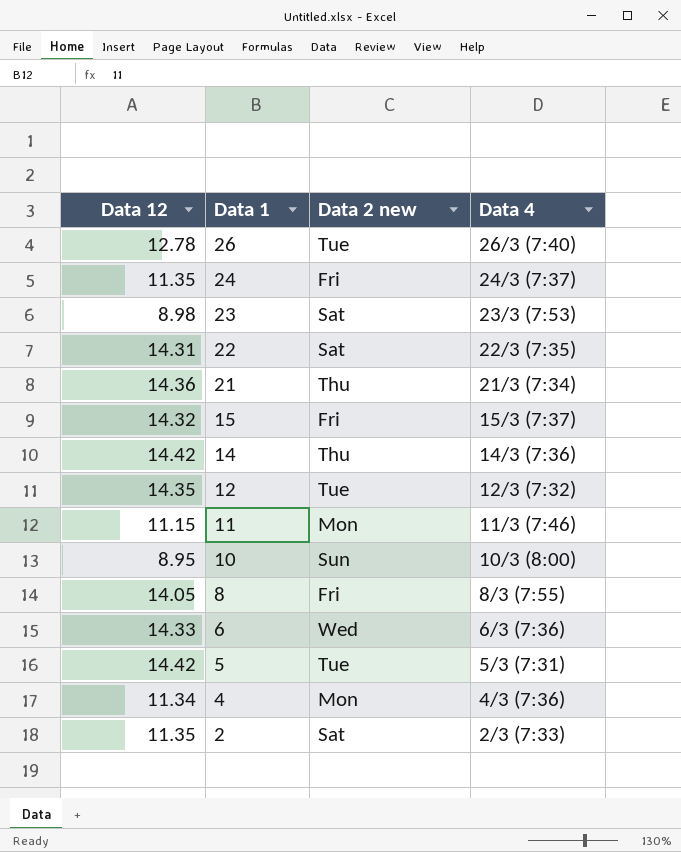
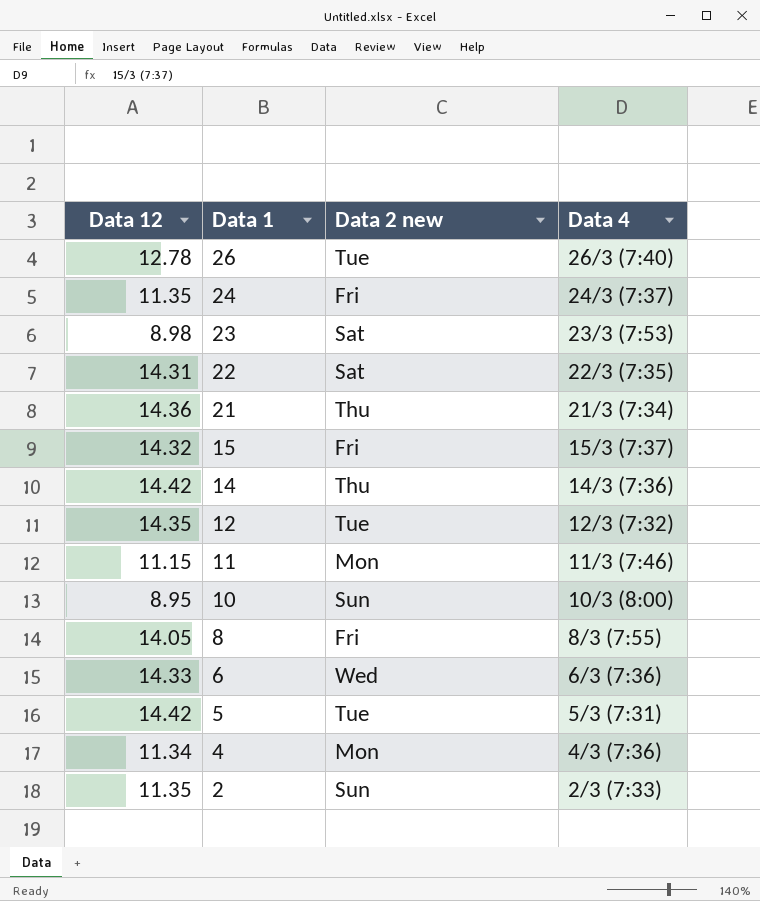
2 | Data 2 new: Sat -> Sun

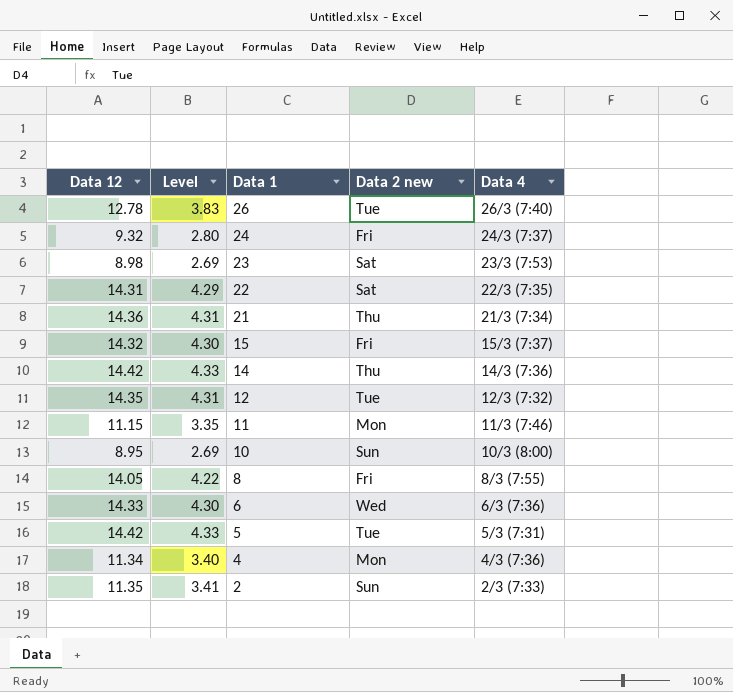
column Level | formula: none -> [Data 12] * 0.3
24 | Data 12: 11.35 -> 9.32

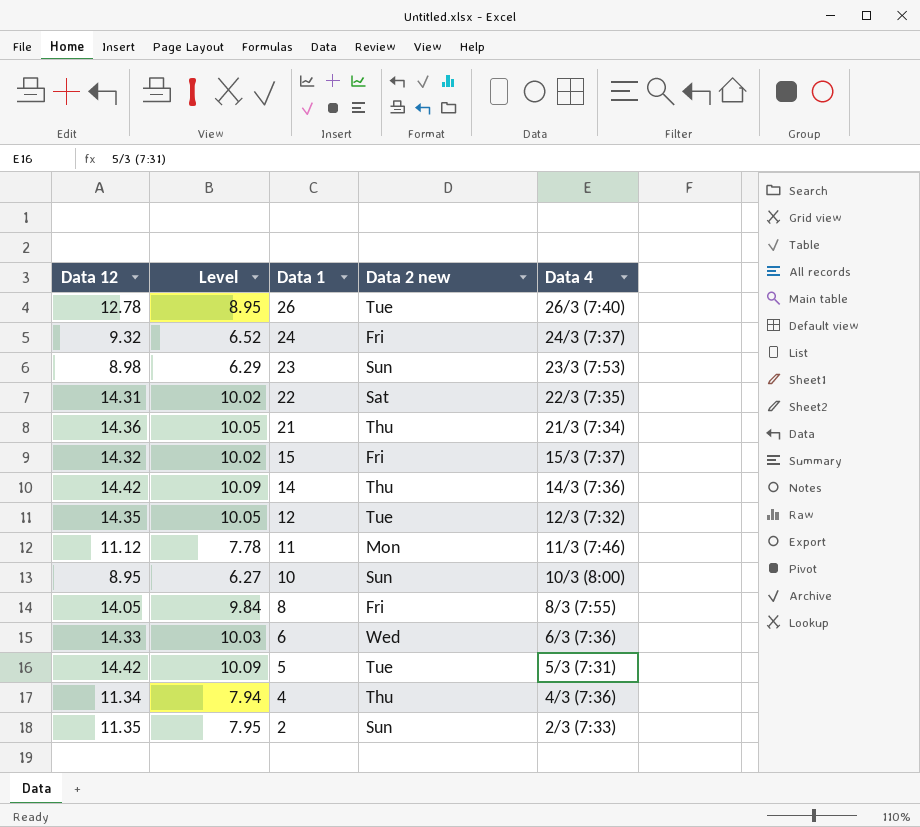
column Level | formula: [Data 12] * 0.3 -> [Data 12] * 0.7
23 | Data 2 new: Sat -> Sun
11 | Data 12: 11.15 -> 11.12
4 | Data 2 new: Mon -> Thu

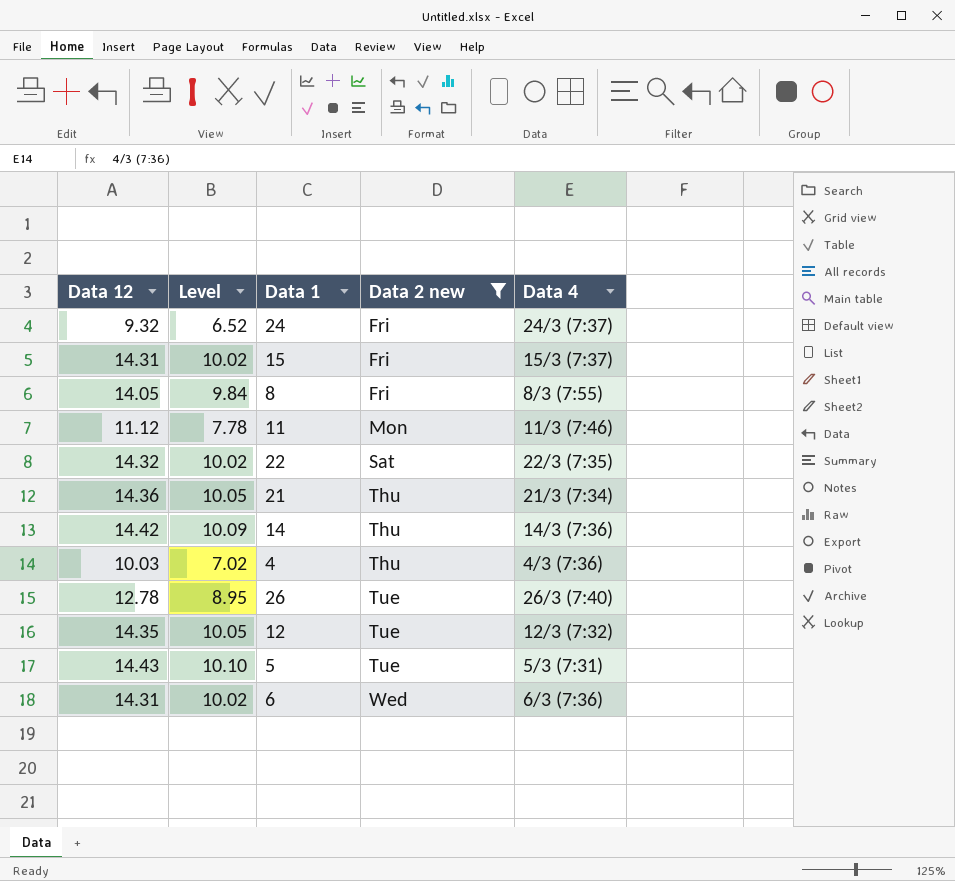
filter: none -> Data 2 new != Sun
row order: Data 1 descending -> Data 2 new ascending
15 | Data 12: 14.32 -> 14.31
22 | Data 12: 14.31 -> 14.32
4 | Data 12: 11.34 -> 10.03
4 | Level: 7.94 -> 7.02
5 | Data 12: 14.42 -> 14.43
5 | Level: 10.09 -> 10.10
6 | Data 12: 14.33 -> 14.31
6 | Level: 10.03 -> 10.02

